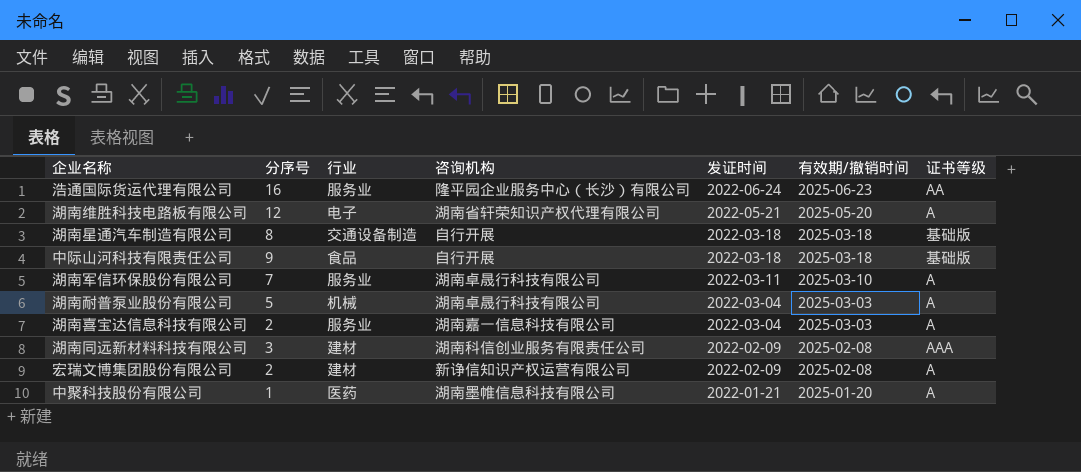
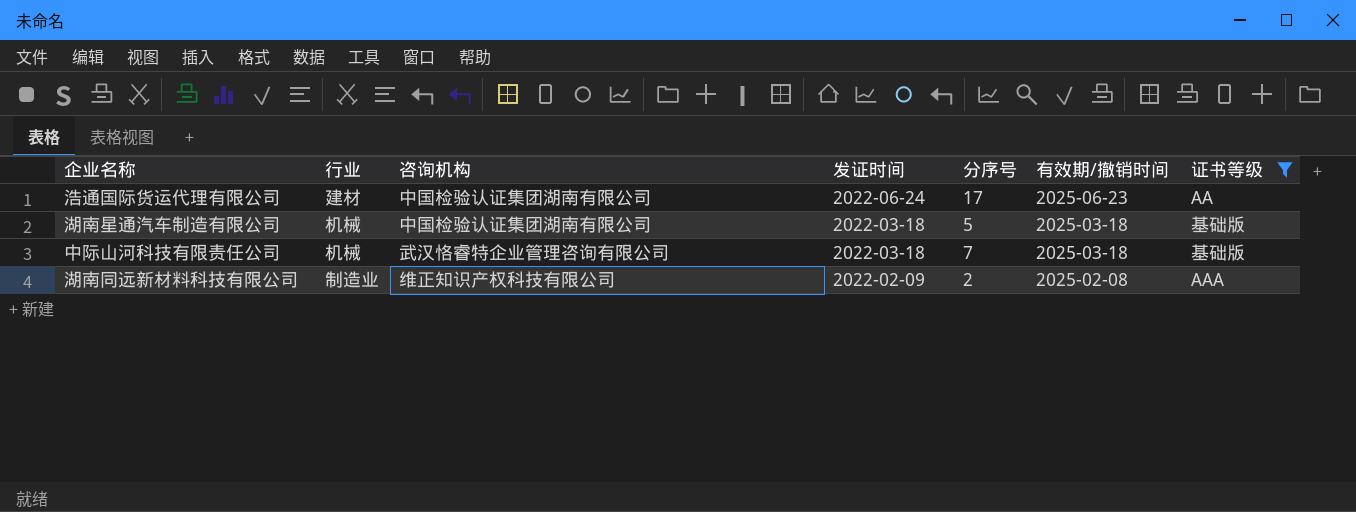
filter: none -> 证书等级 != A
column 分序号 | position: 2 -> 5
浩通国际货运代理有限公司 | 行业: 服务业 -> 建材
浩通国际货运代理有限公司 | 咨询机构: 隆平园企业服务中心（长沙）有限公司 -> 中国检验认证集团湖南有限公司
浩通国际货运代理有限公司 | 分序号: 16 -> 17
湖南星通汽车制造有限公司 | 行业: 交通设备制造 -> 机械
湖南星通汽车制造有限公司 | 咨询机构: 自行开展 -> 中国检验认证集团湖南有限公司
湖南星通汽车制造有限公司 | 分序号: 8 -> 5
中际山河科技有限责任公司 | 行业: 食品 -> 机械
中际山河科技有限责任公司 | 咨询机构: 自行开展 -> 武汉恪睿特企业管理咨询有限公司
中际山河科技有限责任公司 | 分序号: 9 -> 7
湖南同远新材料科技有限公司 | 行业: 建材 -> 制造业
湖南同远新材料科技有限公司 | 咨询机构: 湖南科信创业服务有限责任公司 -> 维正知识产权科技有限公司
湖南同远新材料科技有限公司 | 分序号: 3 -> 2

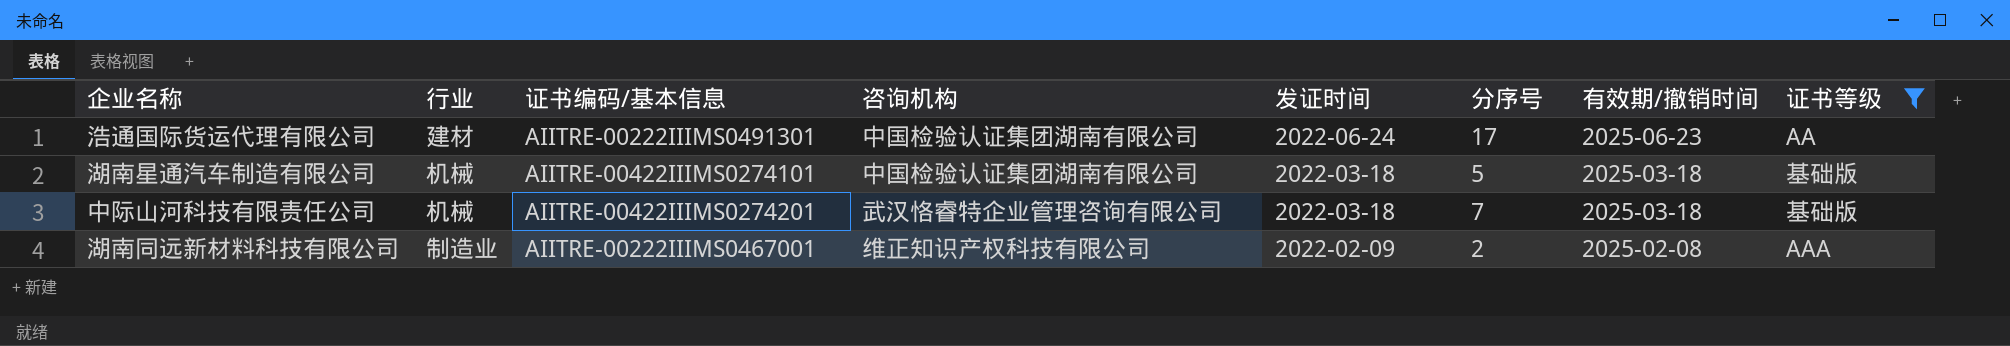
column 证书编码/基本信息 | position: none -> 3

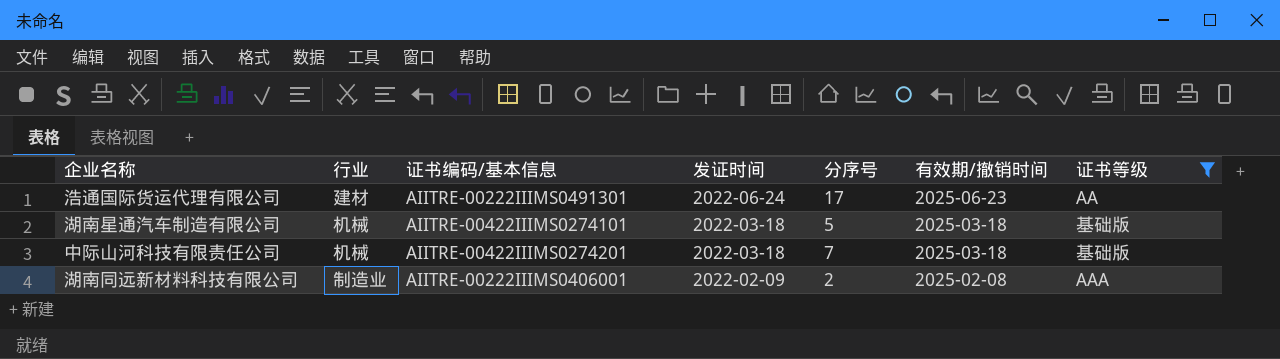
column 咨询机构 | position: 4 -> none
湖南同远新材料科技有限公司 | 证书编码/基本信息: AIITRE-00222IIIMS0467001 -> AIITRE-00222IIIMS0406001

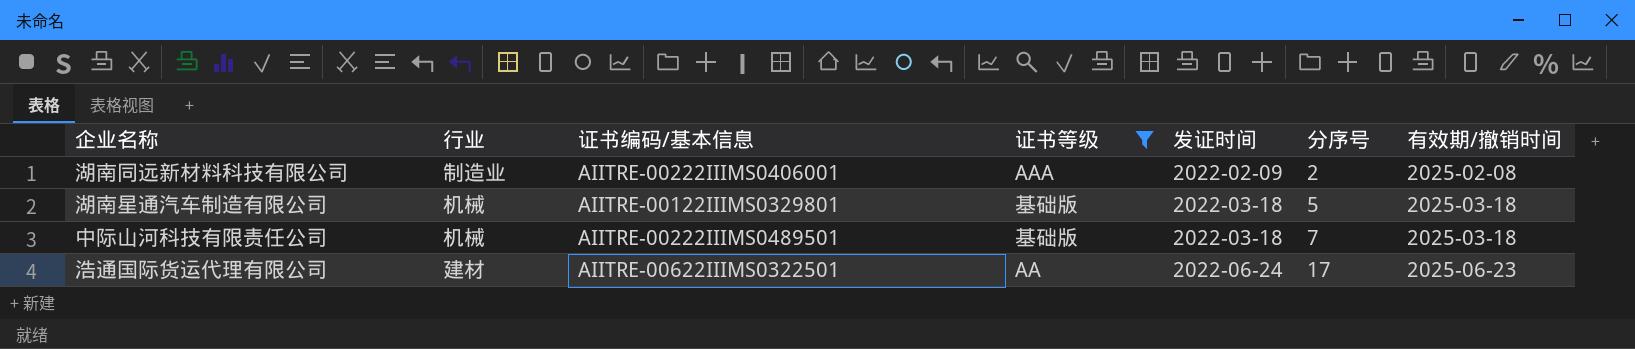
row order: 发证时间 descending -> 发证时间 ascending
column 证书等级 | position: 7 -> 4
湖南星通汽车制造有限公司 | 证书编码/基本信息: AIITRE-00422IIIMS0274101 -> AIITRE-00122IIIMS0329801
中际山河科技有限责任公司 | 证书编码/基本信息: AIITRE-00422IIIMS0274201 -> AIITRE-00222IIIMS0489501
浩通国际货运代理有限公司 | 证书编码/基本信息: AIITRE-00222IIIMS0491301 -> AIITRE-00622IIIMS0322501

